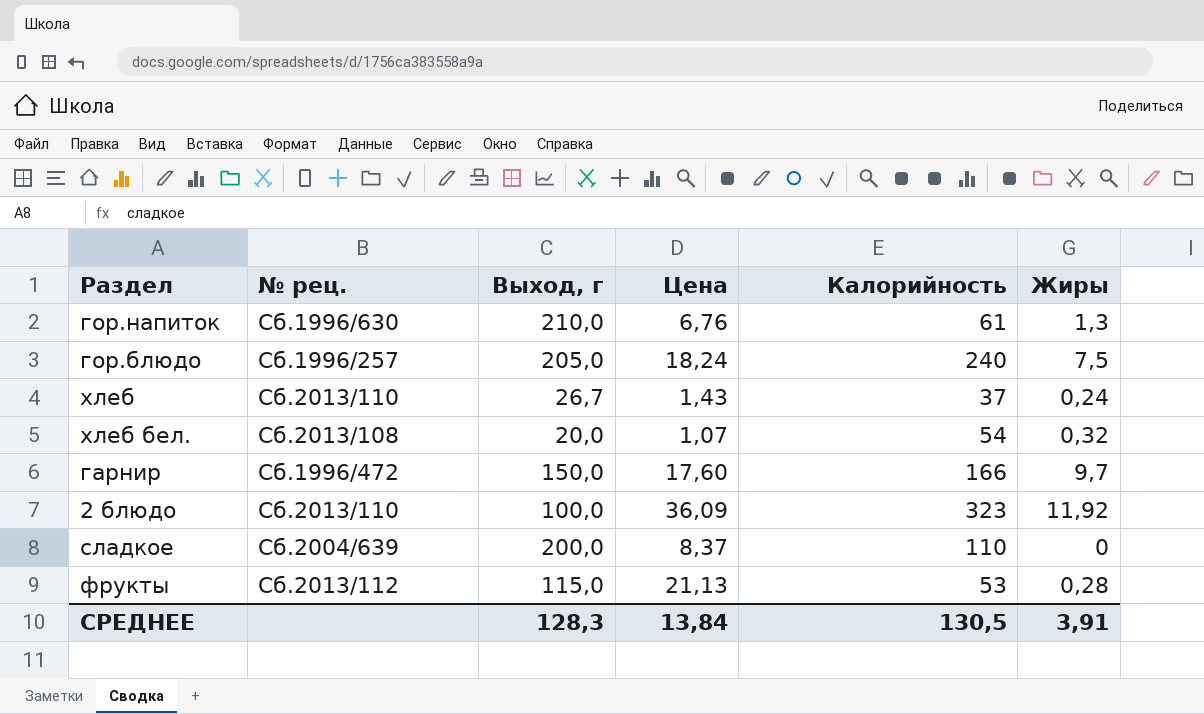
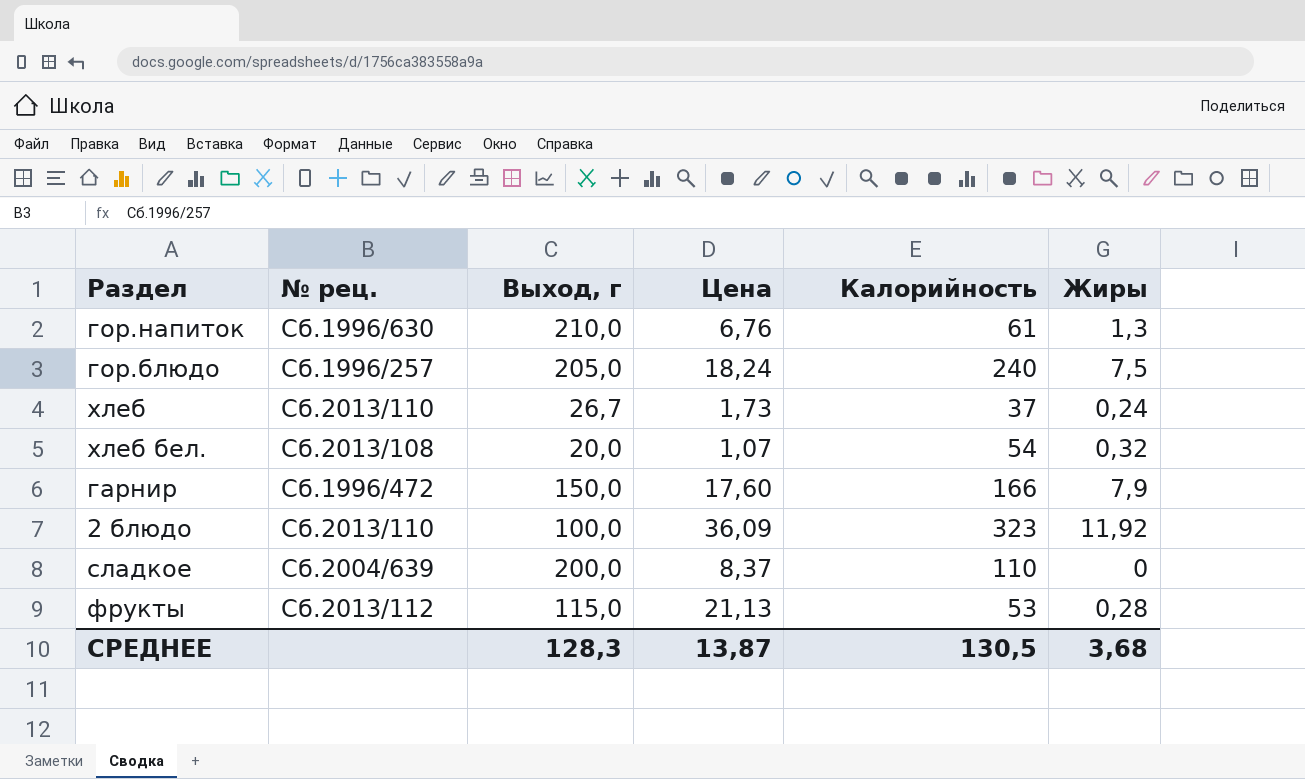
хлеб | Цена: 1,43 -> 1,73
гарнир | Жиры: 9,7 -> 7,9
СРЕДНЕЕ | Цена: 13,84 -> 13,87
СРЕДНЕЕ | Жиры: 3,91 -> 3,68

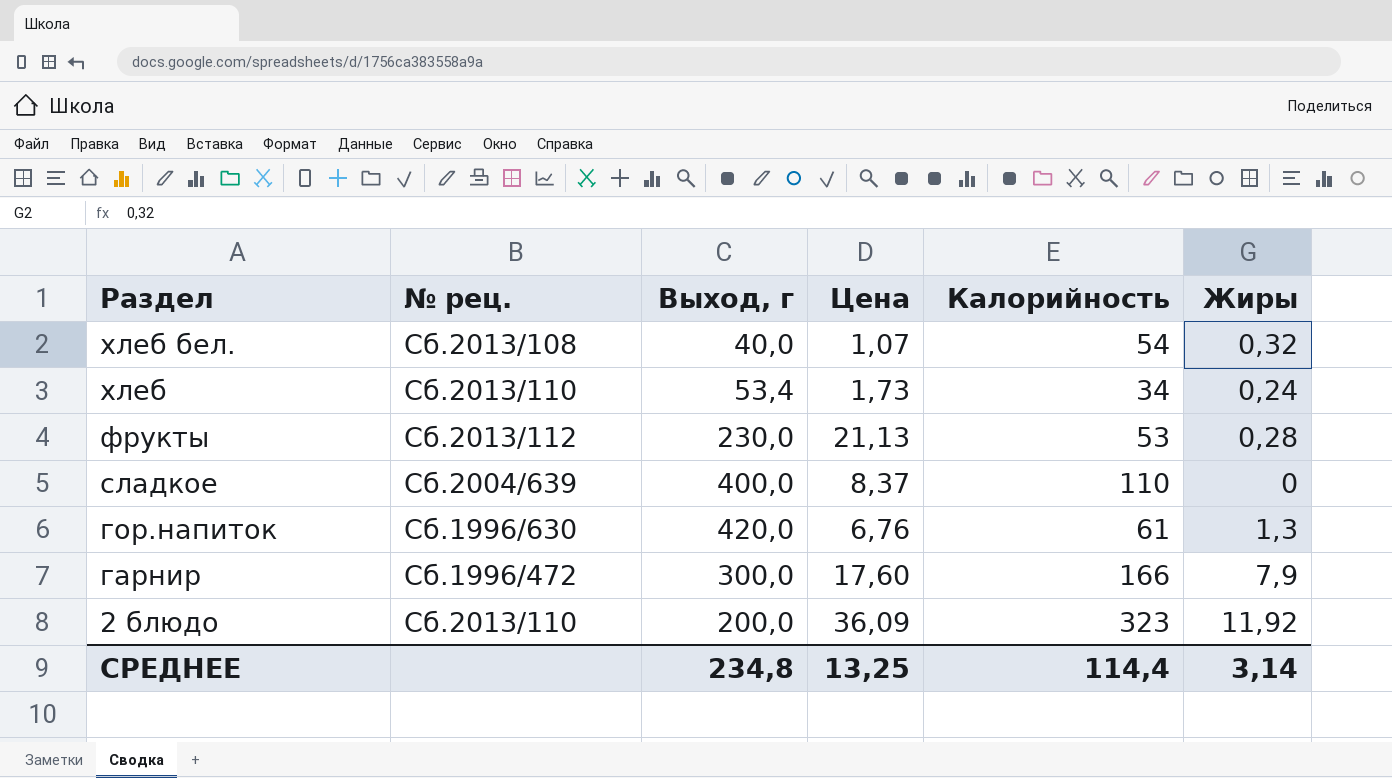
row order: none -> Раздел descending
row гор.блюдо: Сб.1996/257 | 205,0 | 18,24 | 240 | 7,5 -> none
хлеб бел. | Выход, г: 20,0 -> 40,0
хлеб | Выход, г: 26,7 -> 53,4
хлеб | Калорийность: 37 -> 34
фрукты | Выход, г: 115,0 -> 230,0
сладкое | Выход, г: 200,0 -> 400,0
гор.напиток | Выход, г: 210,0 -> 420,0
гарнир | Выход, г: 150,0 -> 300,0
2 блюдо | Выход, г: 100,0 -> 200,0
СРЕДНЕЕ | Выход, г: 128,3 -> 234,8
СРЕДНЕЕ | Цена: 13,87 -> 13,25
СРЕДНЕЕ | Калорийность: 130,5 -> 114,4
СРЕДНЕЕ | Жиры: 3,68 -> 3,14

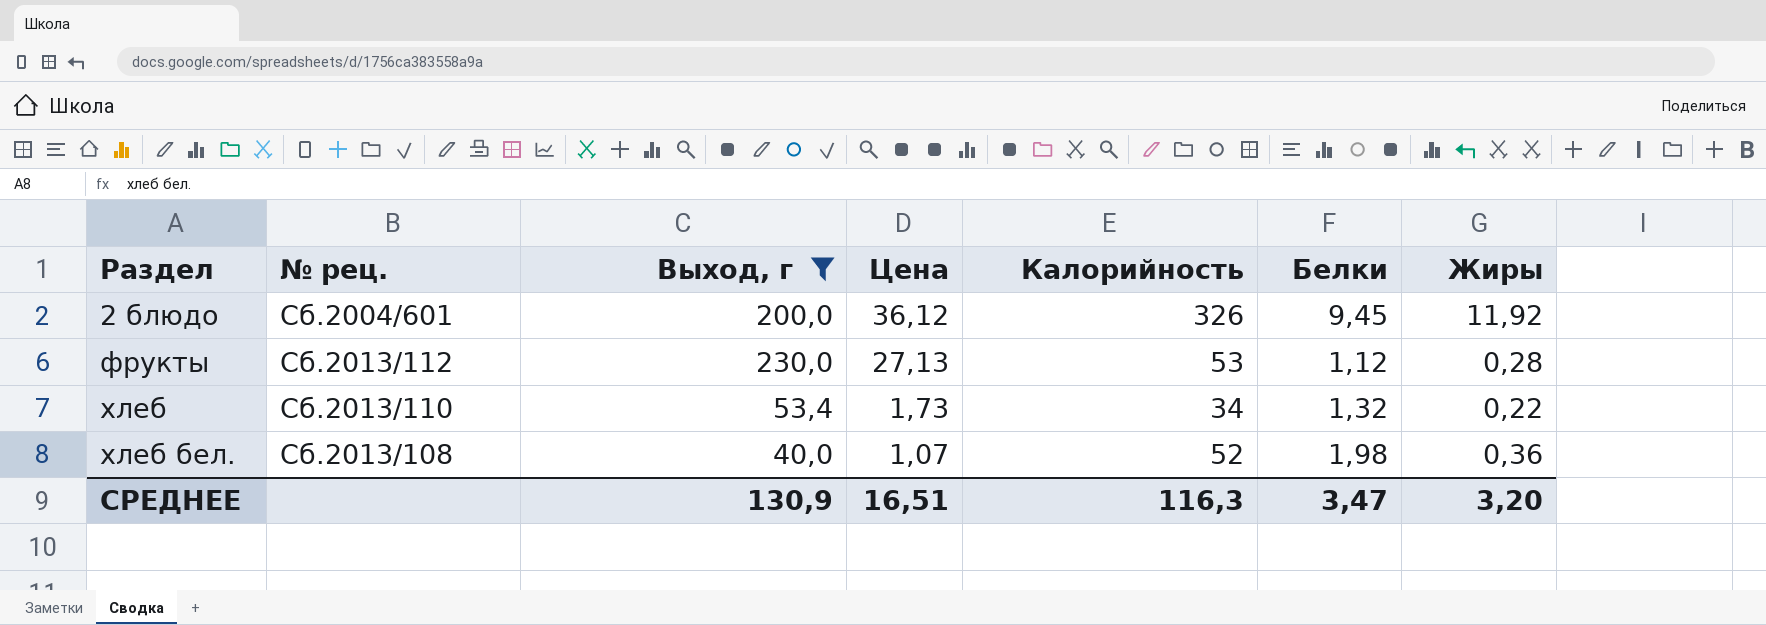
filter: none -> Выход, г <= 230,0
row order: Раздел descending -> Раздел ascending
column Белки | position: none -> 6
2 блюдо | № рец.: Сб.2013/110 -> Сб.2004/601
2 блюдо | Цена: 36,09 -> 36,12
2 блюдо | Калорийность: 323 -> 326
фрукты | Цена: 21,13 -> 27,13
хлеб | Жиры: 0,24 -> 0,22
хлеб бел. | Калорийность: 54 -> 52
хлеб бел. | Жиры: 0,32 -> 0,36
СРЕДНЕЕ | Выход, г: 234,8 -> 130,9
СРЕДНЕЕ | Цена: 13,25 -> 16,51
СРЕДНЕЕ | Калорийность: 114,4 -> 116,3
СРЕДНЕЕ | Жиры: 3,14 -> 3,20

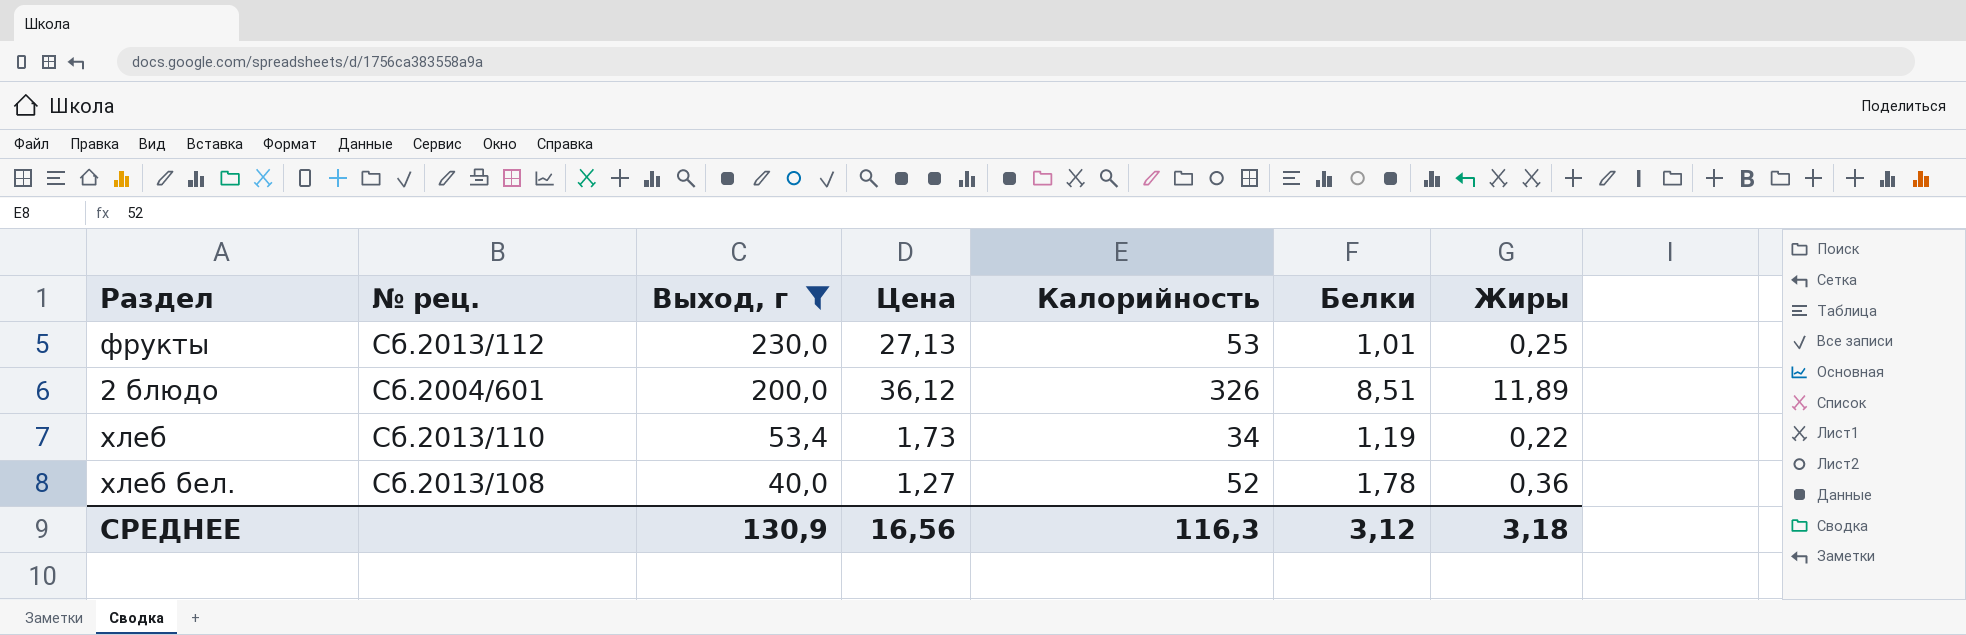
row order: Раздел ascending -> Выход, г descending
фрукты | Белки: 1,12 -> 1,01
фрукты | Жиры: 0,28 -> 0,25
2 блюдо | Белки: 9,45 -> 8,51
2 блюдо | Жиры: 11,92 -> 11,89
хлеб | Белки: 1,32 -> 1,19
хлеб бел. | Цена: 1,07 -> 1,27
хлеб бел. | Белки: 1,98 -> 1,78
СРЕДНЕЕ | Цена: 16,51 -> 16,56
СРЕДНЕЕ | Белки: 3,47 -> 3,12
СРЕДНЕЕ | Жиры: 3,20 -> 3,18

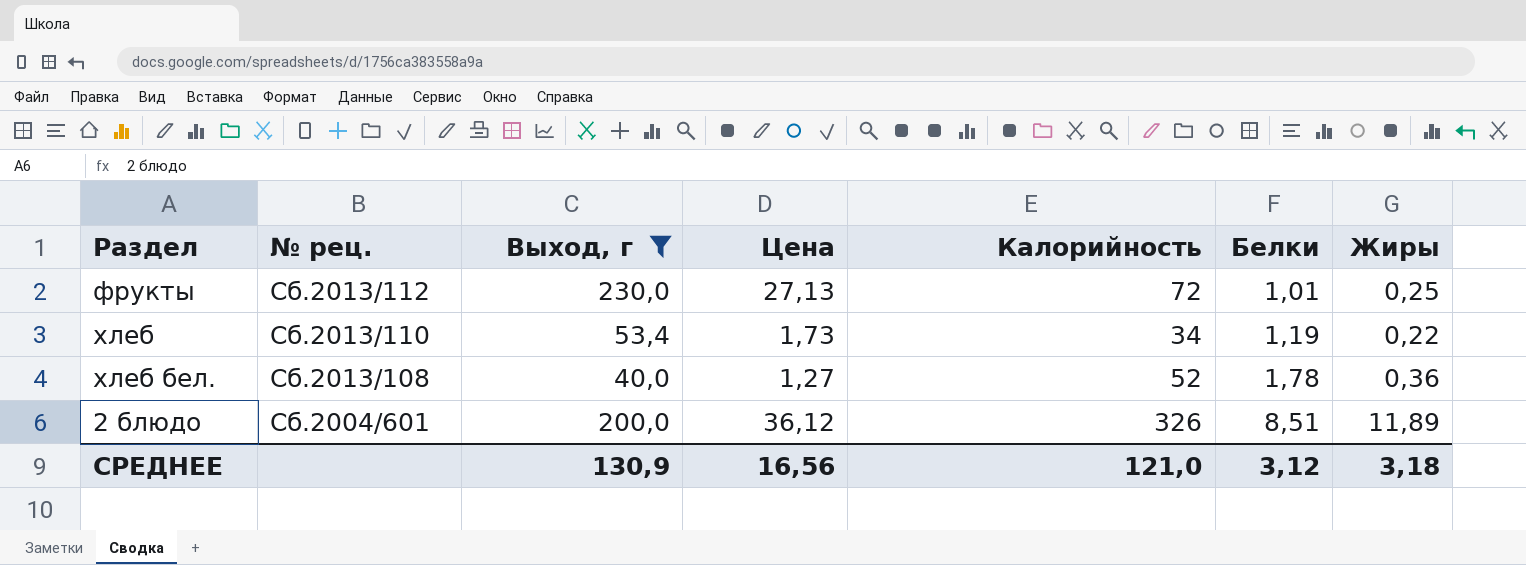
row order: Выход, г descending -> № рец. descending
фрукты | Калорийность: 53 -> 72
СРЕДНЕЕ | Калорийность: 116,3 -> 121,0

